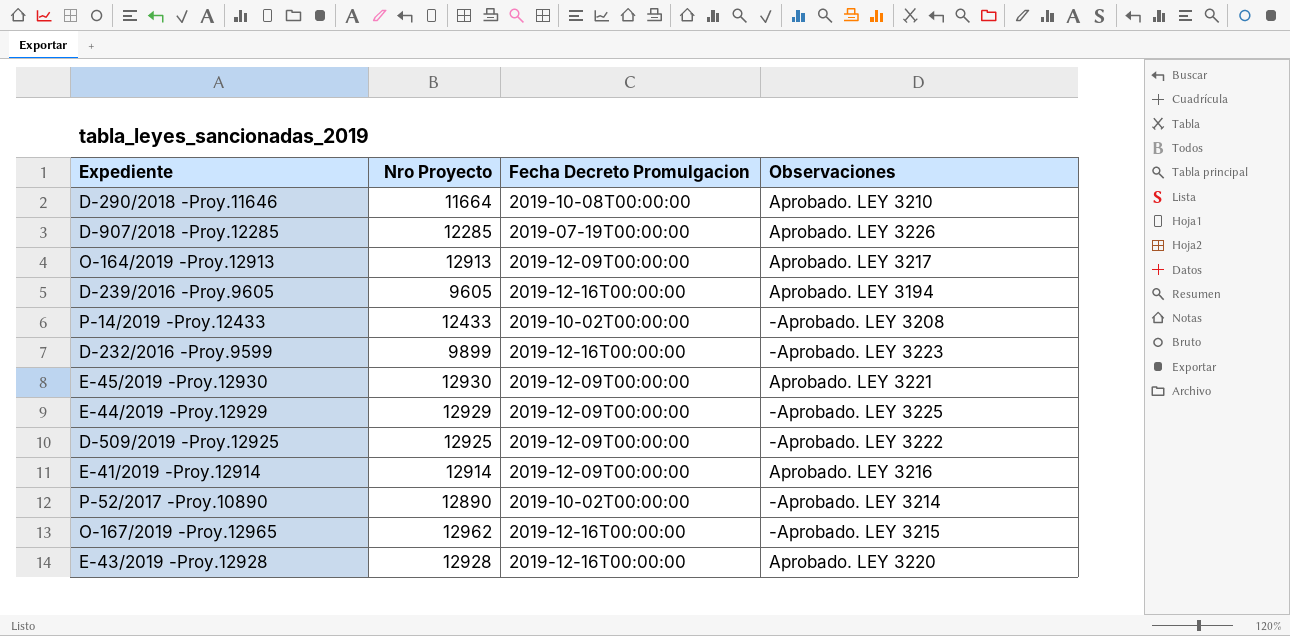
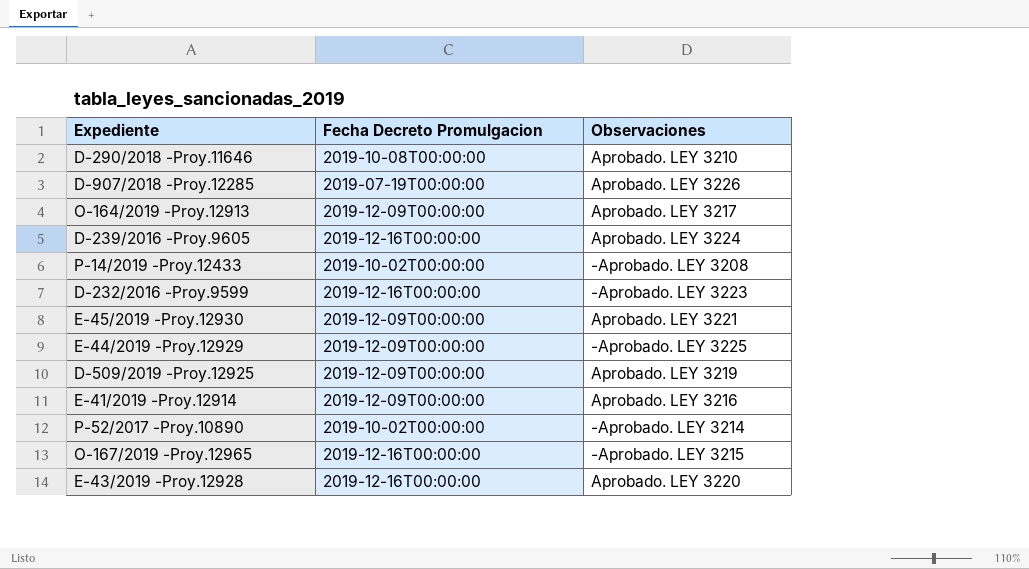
column Nro Proyecto | position: 2 -> none
D-239/2016 -Proy.9605 | Observaciones: Aprobado. LEY 3194 -> Aprobado. LEY 3224
D-509/2019 -Proy.12925 | Observaciones: -Aprobado. LEY 3222 -> Aprobado. LEY 3219

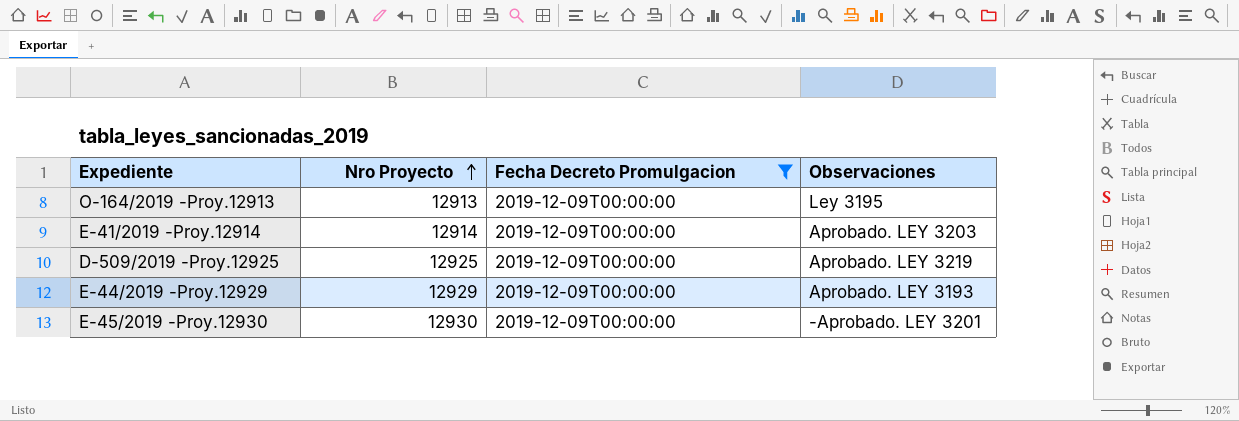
filter: none -> Fecha Decreto Promulgacion = 2019-12-09T00:00:00
row order: none -> Nro Proyecto ascending
column Nro Proyecto | position: none -> 2
O-164/2019 -Proy.12913 | Observaciones: Aprobado. LEY 3217 -> Ley 3195
E-41/2019 -Proy.12914 | Observaciones: Aprobado. LEY 3216 -> Aprobado. LEY 3203
E-44/2019 -Proy.12929 | Observaciones: -Aprobado. LEY 3225 -> Aprobado. LEY 3193
E-45/2019 -Proy.12930 | Observaciones: Aprobado. LEY 3221 -> -Aprobado. LEY 3201

